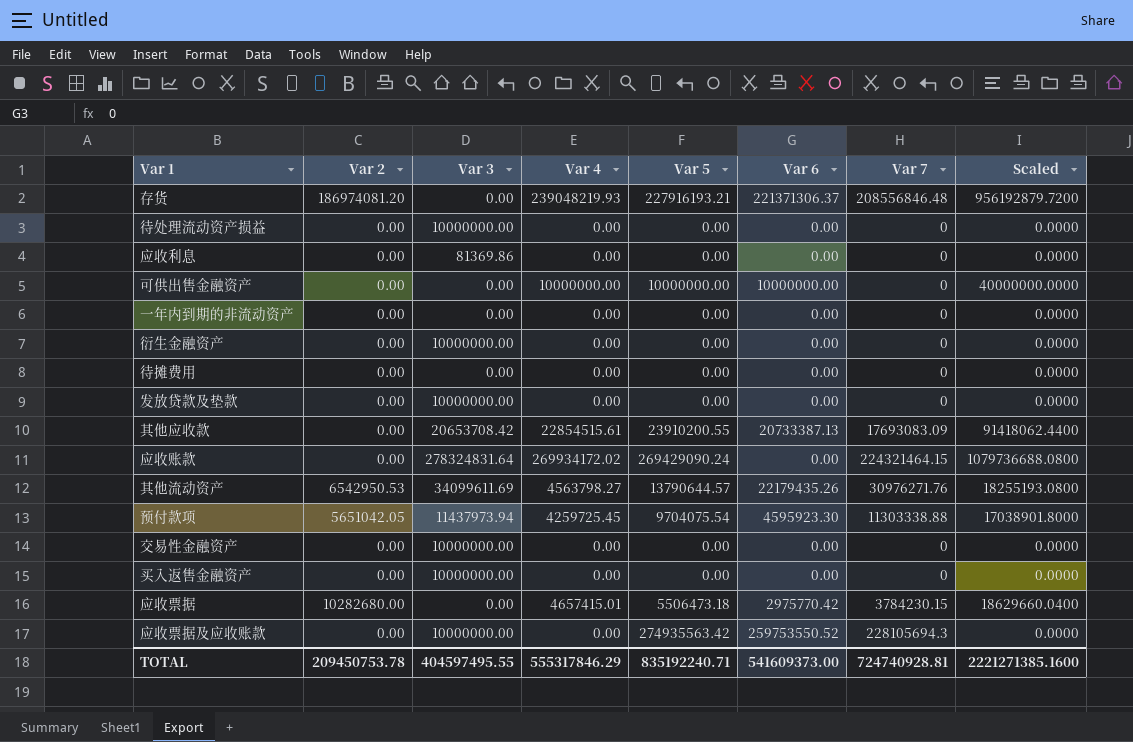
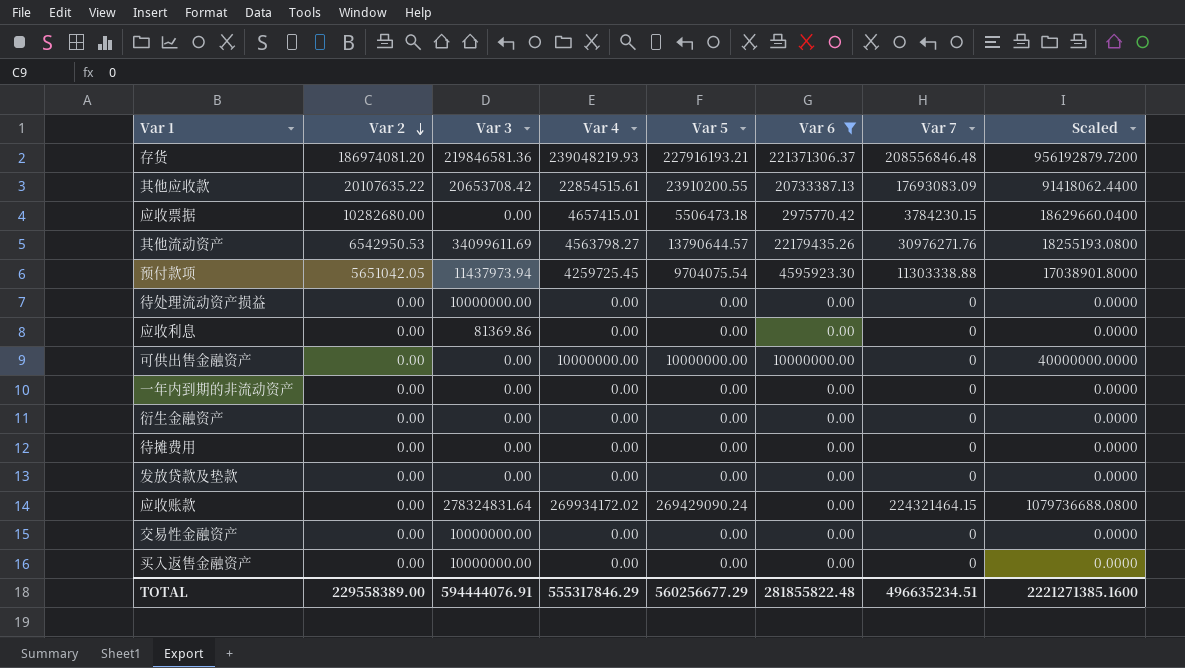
filter: none -> Var 6 != 259753550.52
row order: none -> Var 2 descending
存货 | Var 3: 0.00 -> 219846581.36
其他应收款 | Var 2: 0.00 -> 20107635.22
衍生金融资产 | Var 3: 10000000.00 -> 0.00
发放贷款及垫款 | Var 3: 10000000.00 -> 0.00
TOTAL | Var 2: 209450753.78 -> 229558389.00
TOTAL | Var 3: 404597495.55 -> 594444076.91
TOTAL | Var 5: 835192240.71 -> 560256677.29
TOTAL | Var 6: 541609373.00 -> 281855822.48
TOTAL | Var 7: 724740928.81 -> 496635234.51

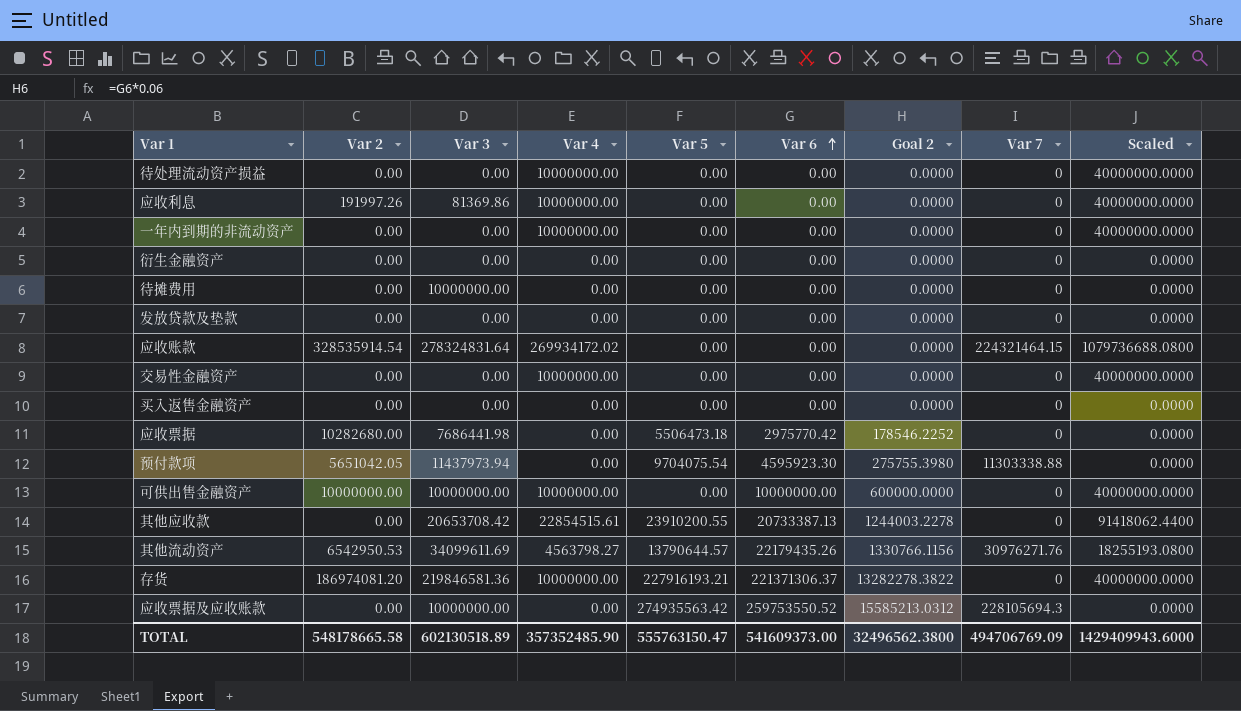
filter: Var 6 != 259753550.52 -> none
row order: Var 2 descending -> Var 6 ascending
column Goal 2 | formula: none -> [Var 6] * 0.06
待处理流动资产损益 | Var 3: 10000000.00 -> 0.00
待处理流动资产损益 | Var 4: 0.00 -> 10000000.00
待处理流动资产损益 | Scaled: 0.0000 -> 40000000.0000
应收利息 | Var 2: 0.00 -> 191997.26
应收利息 | Var 4: 0.00 -> 10000000.00
应收利息 | Scaled: 0.0000 -> 40000000.0000
一年内到期的非流动资产 | Var 4: 0.00 -> 10000000.00
一年内到期的非流动资产 | Scaled: 0.0000 -> 40000000.0000
待摊费用 | Var 3: 0.00 -> 10000000.00
应收账款 | Var 2: 0.00 -> 328535914.54
应收账款 | Var 5: 269429090.24 -> 0.00
交易性金融资产 | Var 3: 10000000.00 -> 0.00
交易性金融资产 | Var 4: 0.00 -> 10000000.00
交易性金融资产 | Scaled: 0.0000 -> 40000000.0000
买入返售金融资产 | Var 3: 10000000.00 -> 0.00
应收票据 | Var 3: 0.00 -> 7686441.98
应收票据 | Var 4: 4657415.01 -> 0.00
应收票据 | Var 7: 3784230.15 -> 0
应收票据 | Scaled: 18629660.0400 -> 0.0000
预付款项 | Var 4: 4259725.45 -> 0.00
预付款项 | Scaled: 17038901.8000 -> 0.0000
可供出售金融资产 | Var 2: 0.00 -> 10000000.00
可供出售金融资产 | Var 3: 0.00 -> 10000000.00
可供出售金融资产 | Var 5: 10000000.00 -> 0.00
其他应收款 | Var 2: 20107635.22 -> 0.00
其他应收款 | Var 7: 17693083.09 -> 0
存货 | Var 4: 239048219.93 -> 10000000.00
存货 | Var 7: 208556846.48 -> 0
存货 | Scaled: 956192879.7200 -> 40000000.0000
TOTAL | Var 2: 229558389.00 -> 548178665.58
TOTAL | Var 3: 594444076.91 -> 602130518.89
TOTAL | Var 4: 555317846.29 -> 357352485.90
TOTAL | Var 5: 560256677.29 -> 555763150.47
TOTAL | Var 6: 281855822.48 -> 541609373.00
TOTAL | Var 7: 496635234.51 -> 494706769.09
TOTAL | Scaled: 2221271385.1600 -> 1429409943.6000

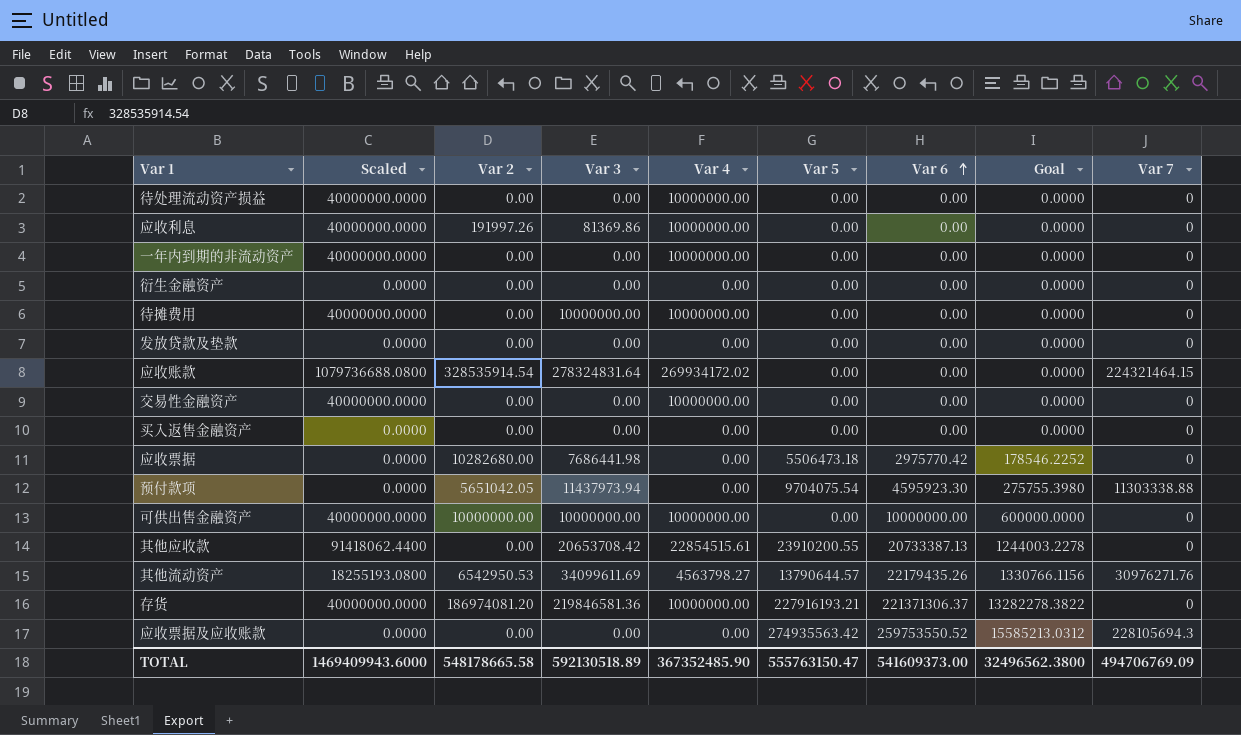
column Scaled | position: 9 -> 2
column name: Goal 2 -> Goal
待摊费用 | Scaled: 0.0000 -> 40000000.0000
待摊费用 | Var 4: 0.00 -> 10000000.00
应收票据及应收账款 | Var 3: 10000000.00 -> 0.00
TOTAL | Scaled: 1429409943.6000 -> 1469409943.6000
TOTAL | Var 3: 602130518.89 -> 592130518.89
TOTAL | Var 4: 357352485.90 -> 367352485.90

